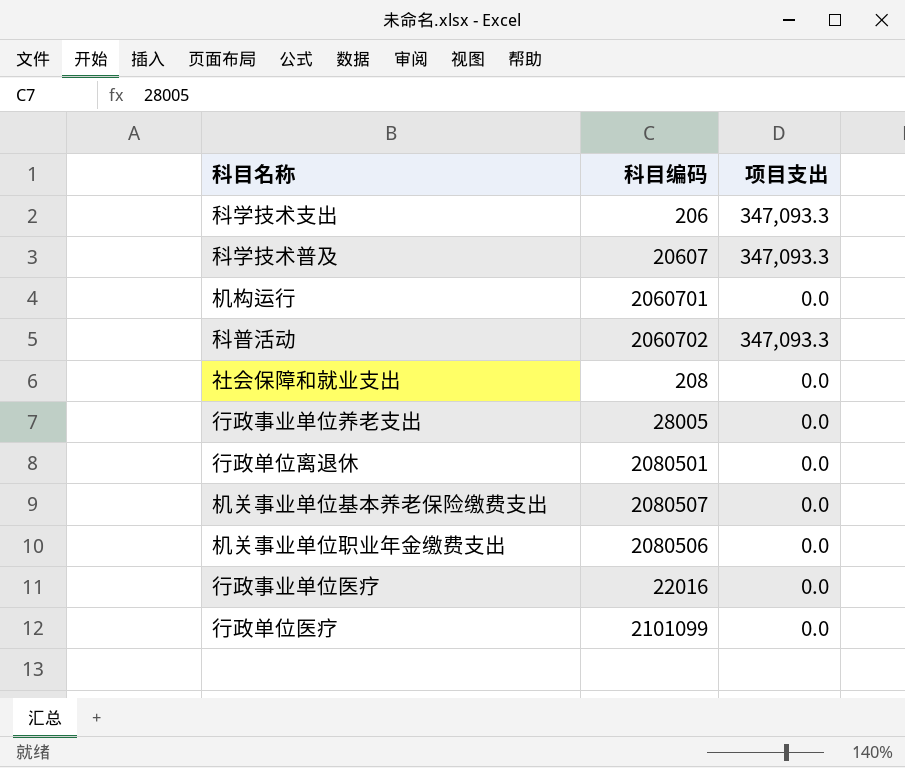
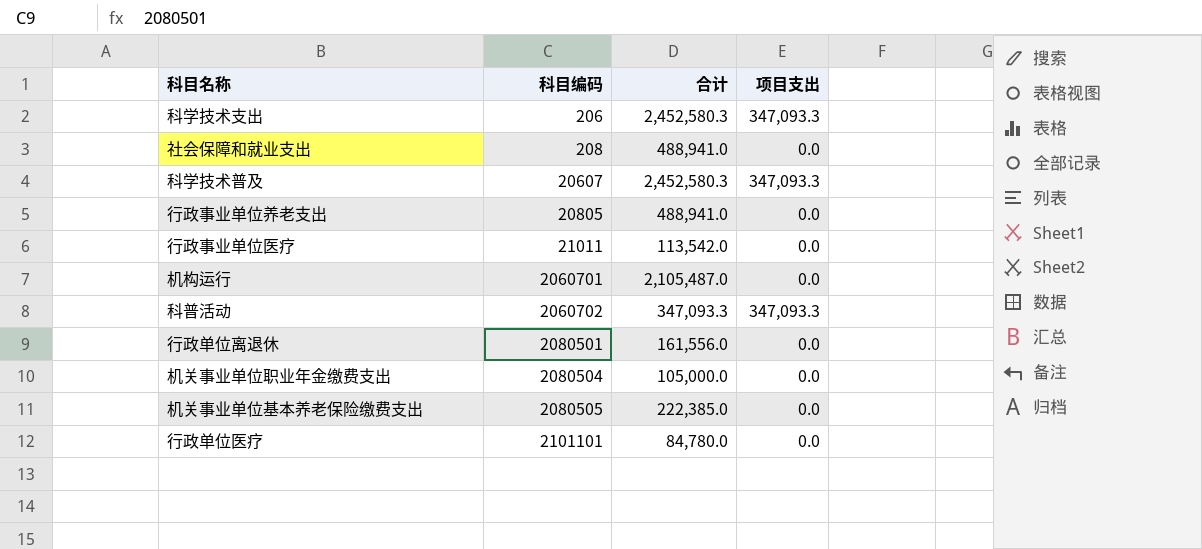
row order: none -> 科目编码 ascending
column 合计 | position: none -> 3
行政事业单位养老支出 | 科目编码: 28005 -> 20805
行政事业单位医疗 | 科目编码: 22016 -> 21011
机关事业单位职业年金缴费支出 | 科目编码: 2080506 -> 2080504
机关事业单位基本养老保险缴费支出 | 科目编码: 2080507 -> 2080505
行政单位医疗 | 科目编码: 2101099 -> 2101101

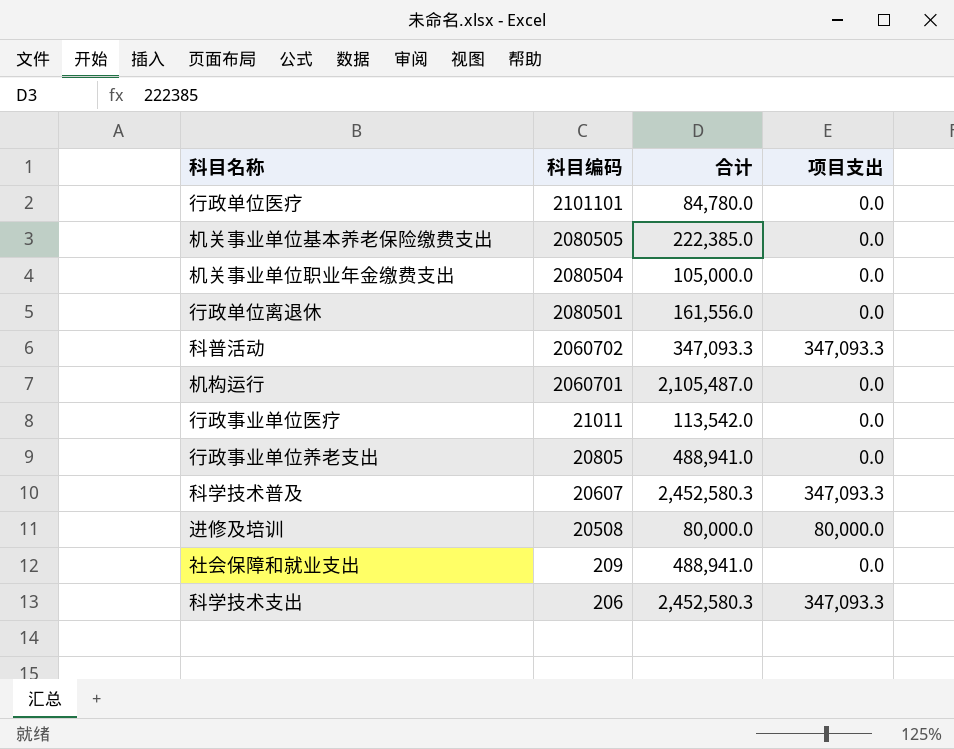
row order: 科目编码 ascending -> 科目编码 descending
row 进修及培训: none -> 20508 | 80,000.0 | 80,000.0
社会保障和就业支出 | 科目编码: 208 -> 209

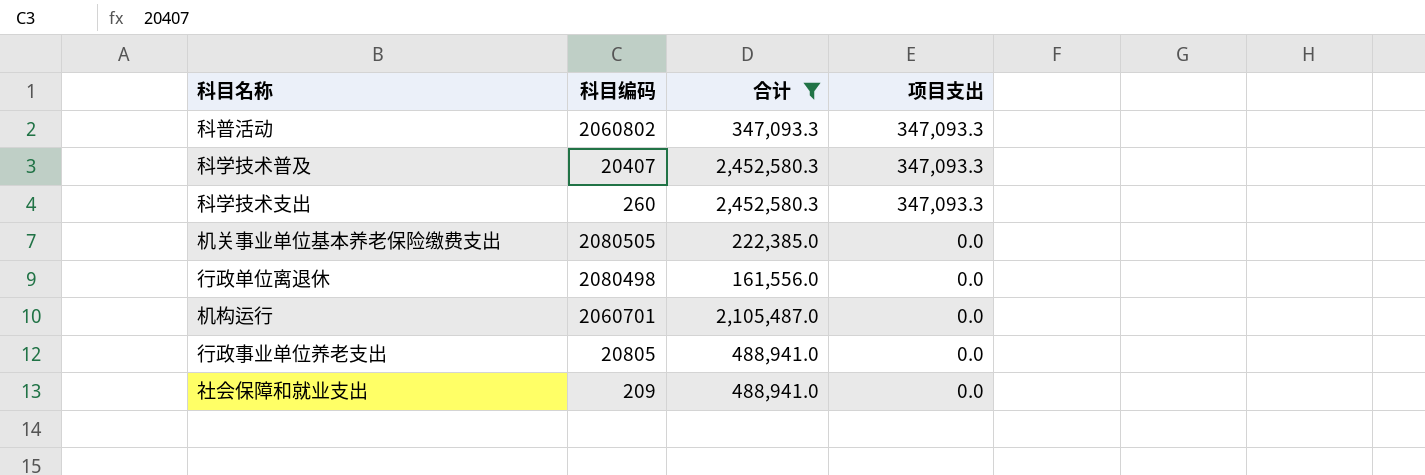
filter: none -> 合计 >= 161,556.0
row order: 科目编码 descending -> 项目支出 descending
科普活动 | 科目编码: 2060702 -> 2060802
科学技术普及 | 科目编码: 20607 -> 20407
科学技术支出 | 科目编码: 206 -> 260
行政单位离退休 | 科目编码: 2080501 -> 2080498

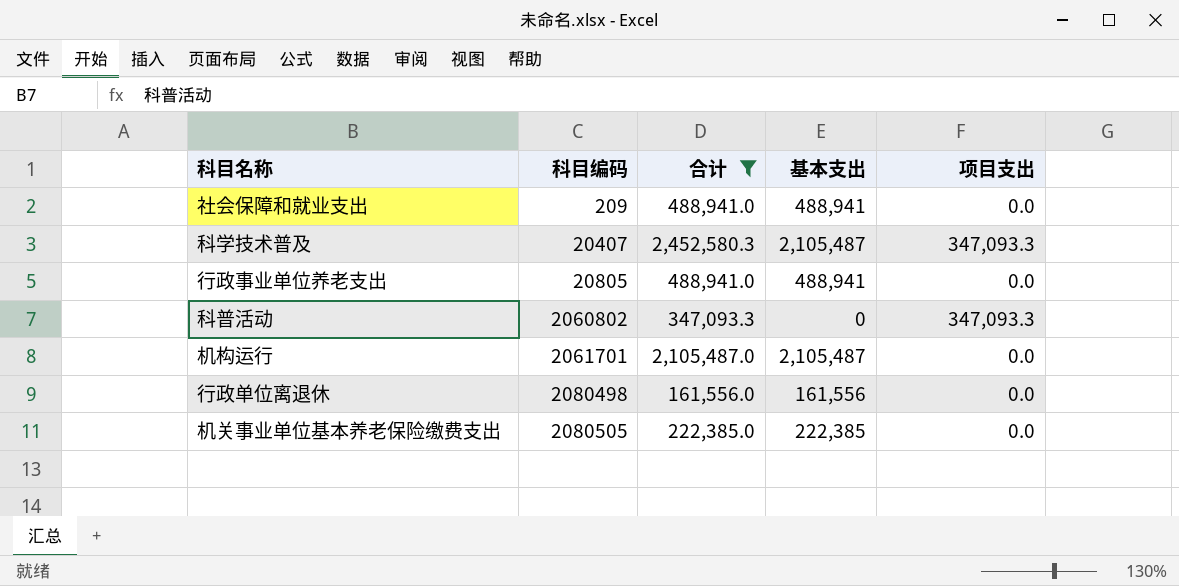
row order: 项目支出 descending -> 科目编码 ascending
column 基本支出 | formula: none -> [合计] - [项目支出]
row 科学技术支出: 260 | 2,452,580.3 | 347,093.3 -> none
机构运行 | 科目编码: 2060701 -> 2061701

